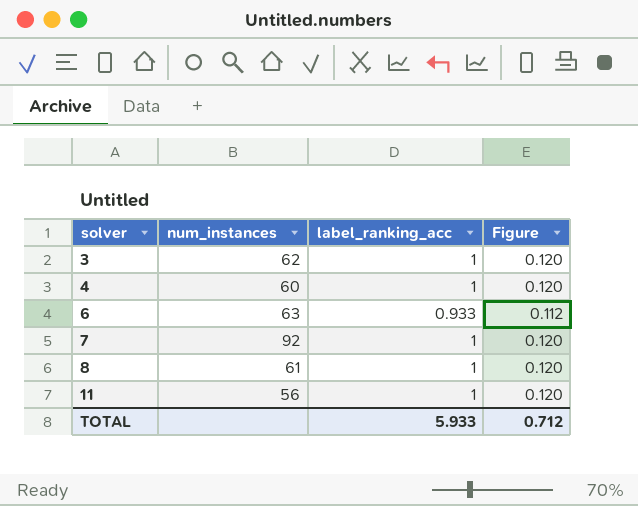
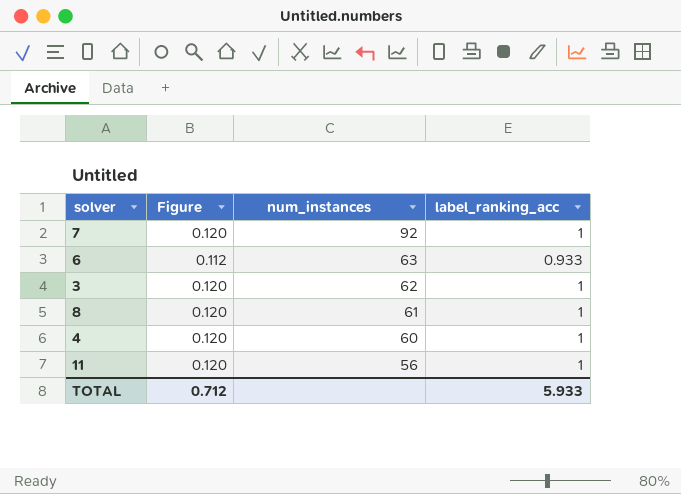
row order: solver ascending -> num_instances descending
column Figure | position: 4 -> 2

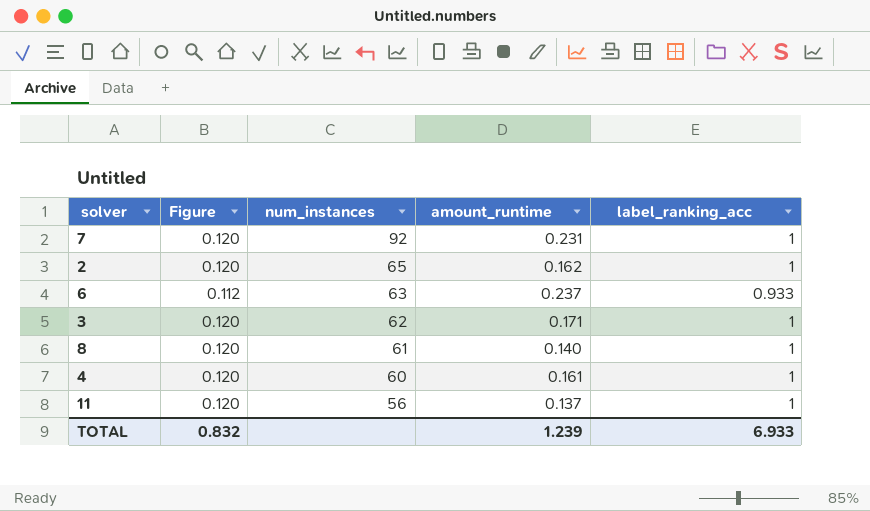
column amount_runtime | position: none -> 4
row 2: none -> 0.120 | 65 | 0.162 | 1
TOTAL | Figure: 0.712 -> 0.832
TOTAL | label_ranking_acc: 5.933 -> 6.933

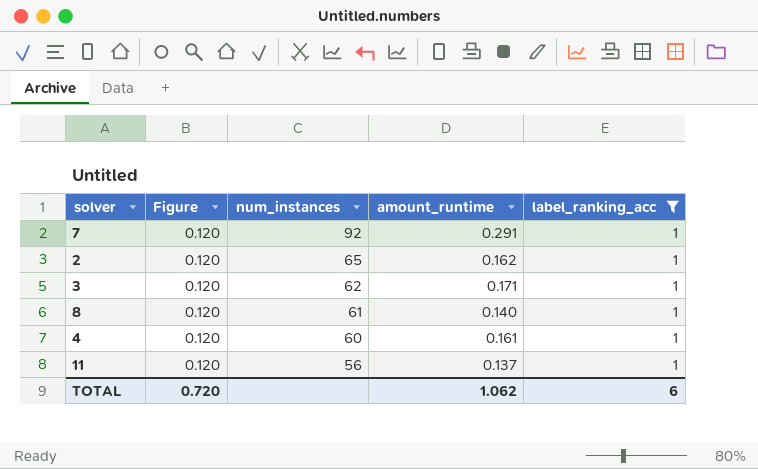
filter: none -> label_ranking_acc = 1
7 | amount_runtime: 0.231 -> 0.291
TOTAL | Figure: 0.832 -> 0.720
TOTAL | amount_runtime: 1.239 -> 1.062
TOTAL | label_ranking_acc: 6.933 -> 6

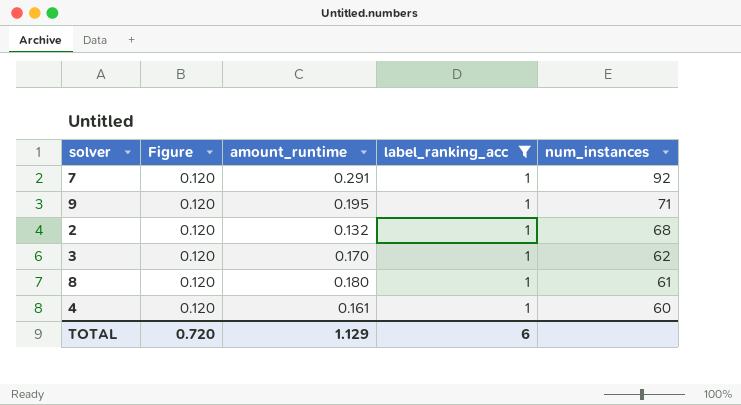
column num_instances | position: 3 -> 5
row 11: 0.120 | 56 | 0.137 | 1 -> none
row 9: none -> 0.120 | 0.195 | 1 | 71
2 | amount_runtime: 0.162 -> 0.132
2 | num_instances: 65 -> 68
3 | amount_runtime: 0.171 -> 0.170
8 | amount_runtime: 0.140 -> 0.180
TOTAL | amount_runtime: 1.062 -> 1.129

